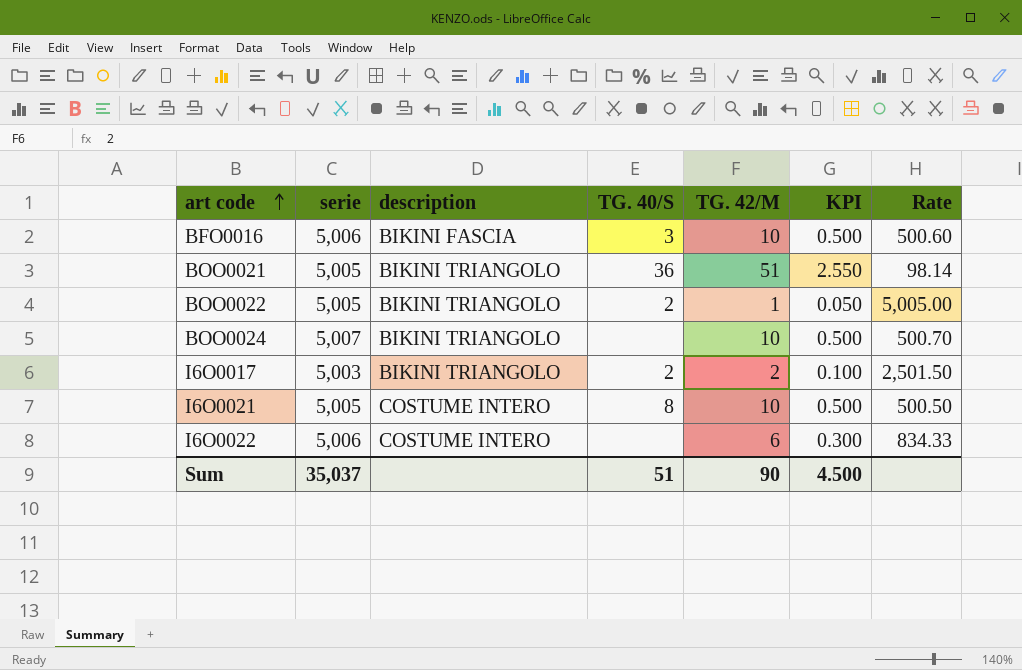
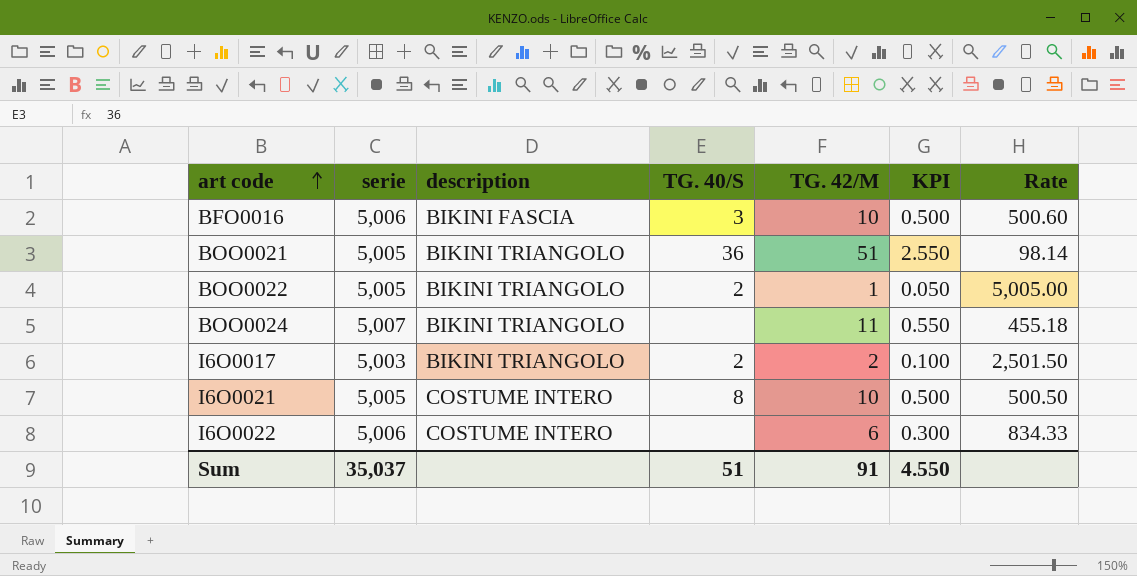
BOO0024 | TG. 42/M: 10 -> 11
BOO0024 | KPI: 0.500 -> 0.550
BOO0024 | Rate: 500.70 -> 455.18
Sum | TG. 42/M: 90 -> 91
Sum | KPI: 4.500 -> 4.550

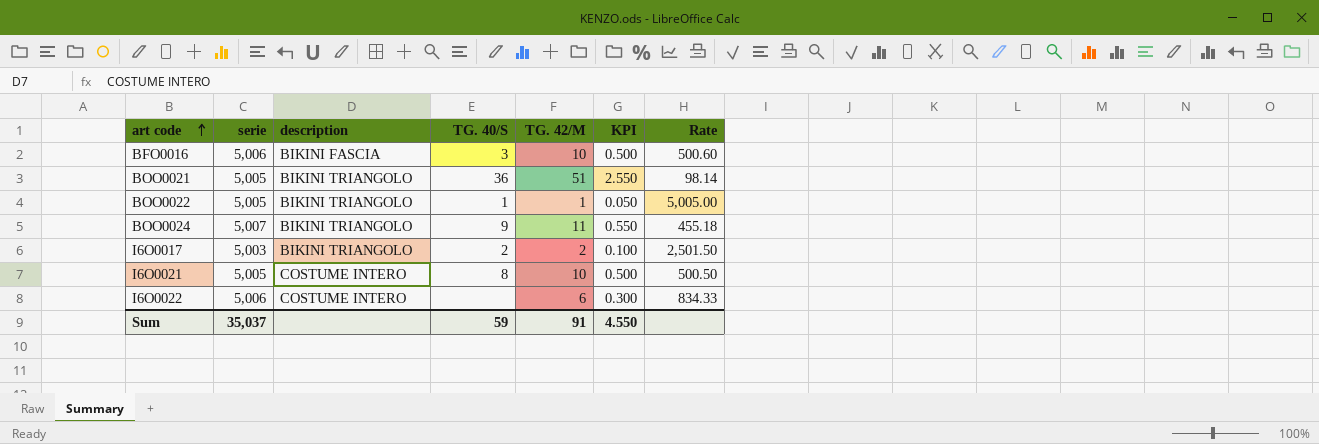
BOO0022 | TG. 40/S: 2 -> 1
BOO0024 | TG. 40/S: none -> 9
Sum | TG. 40/S: 51 -> 59

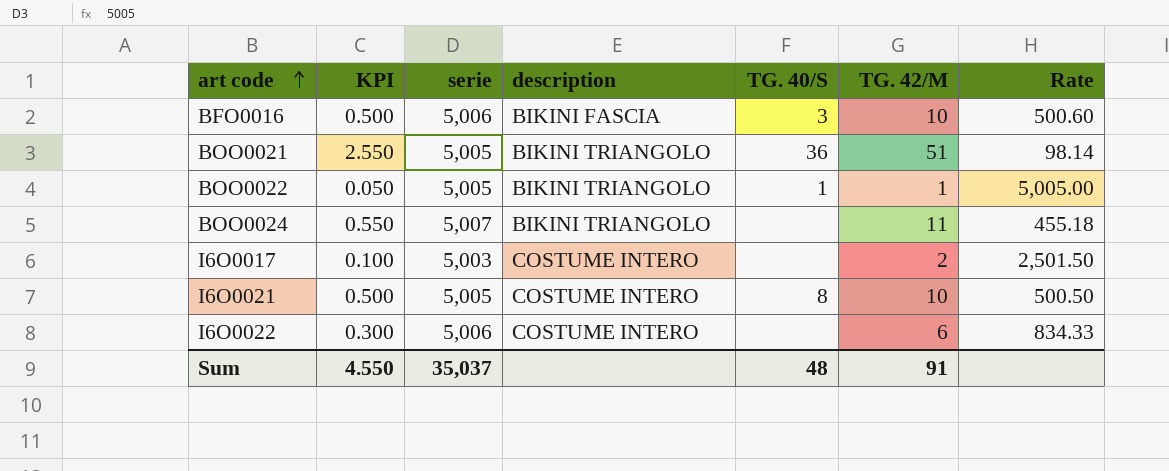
column KPI | position: 6 -> 2
BOO0024 | TG. 40/S: 9 -> none
I6O0017 | description: BIKINI TRIANGOLO -> COSTUME INTERO
I6O0017 | TG. 40/S: 2 -> none
Sum | TG. 40/S: 59 -> 48

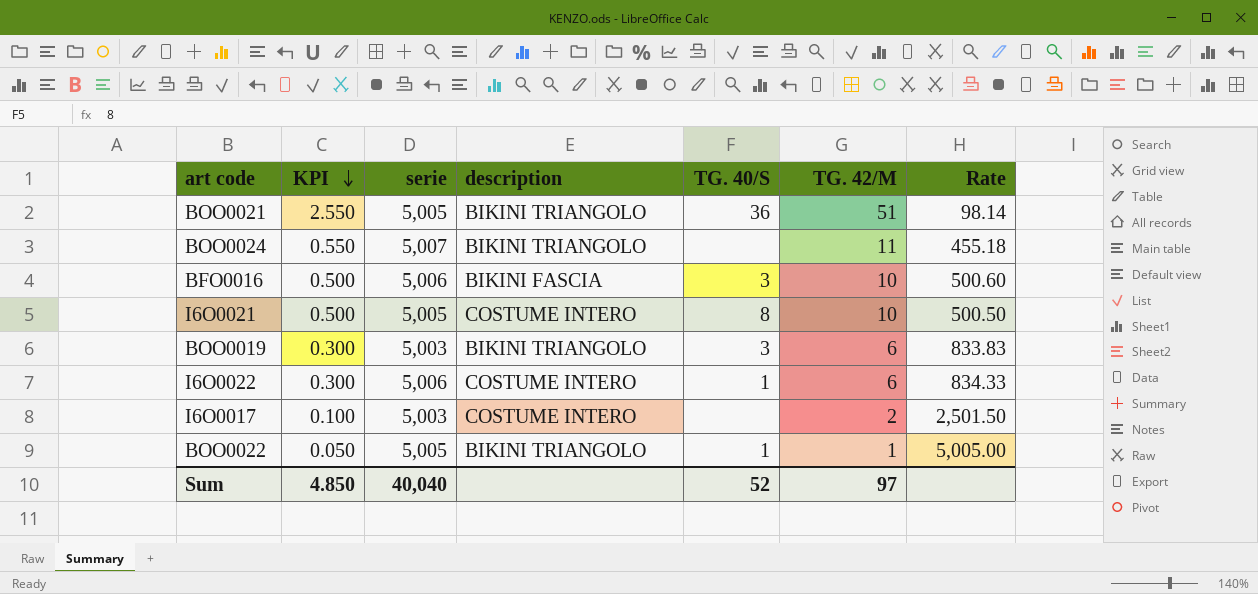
row order: art code ascending -> KPI descending
row BOO0019: none -> 0.300 | 5,003 | BIKINI TRIANGOLO | 3 | 6 | 833.83
I6O0022 | TG. 40/S: none -> 1
Sum | KPI: 4.550 -> 4.850
Sum | serie: 35,037 -> 40,040
Sum | TG. 40/S: 48 -> 52
Sum | TG. 42/M: 91 -> 97

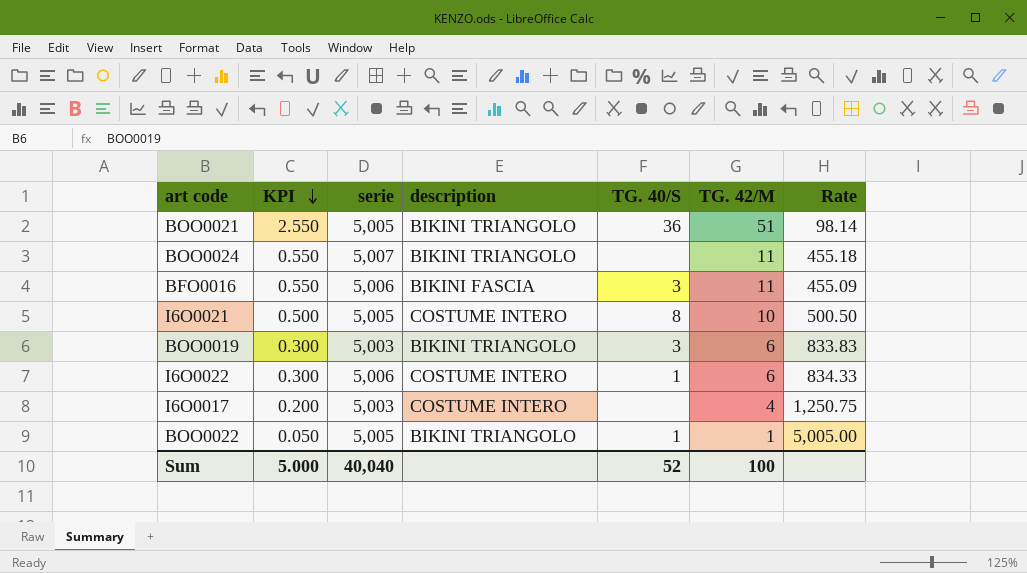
BFO0016 | KPI: 0.500 -> 0.550
BFO0016 | TG. 42/M: 10 -> 11
BFO0016 | Rate: 500.60 -> 455.09
I6O0017 | KPI: 0.100 -> 0.200
I6O0017 | TG. 42/M: 2 -> 4
I6O0017 | Rate: 2,501.50 -> 1,250.75
Sum | KPI: 4.850 -> 5.000
Sum | TG. 42/M: 97 -> 100

